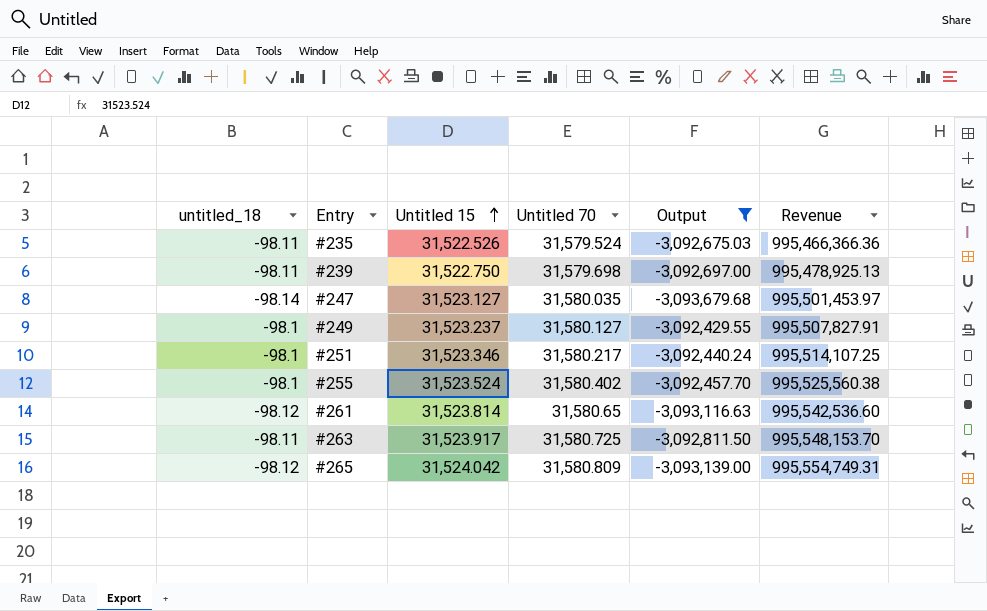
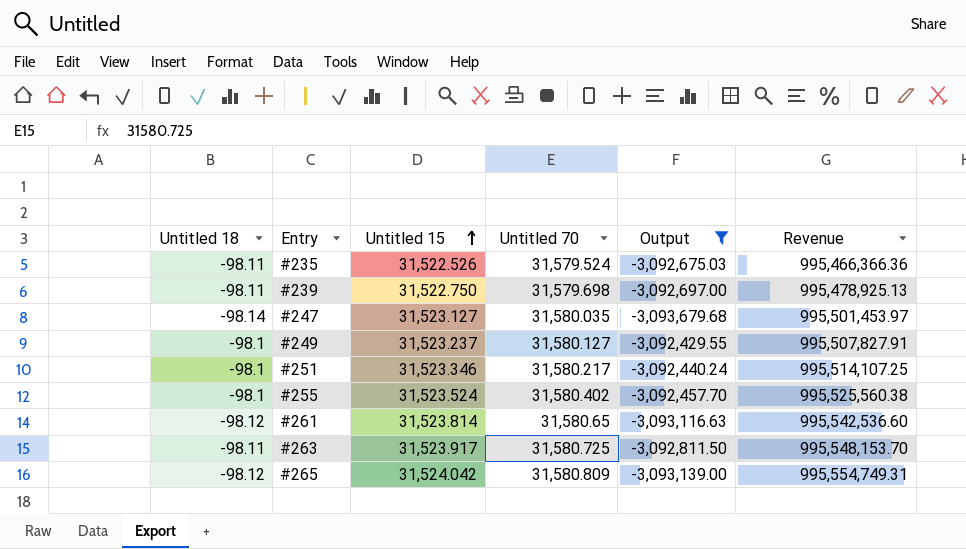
column name: untitled_18 -> Untitled 18

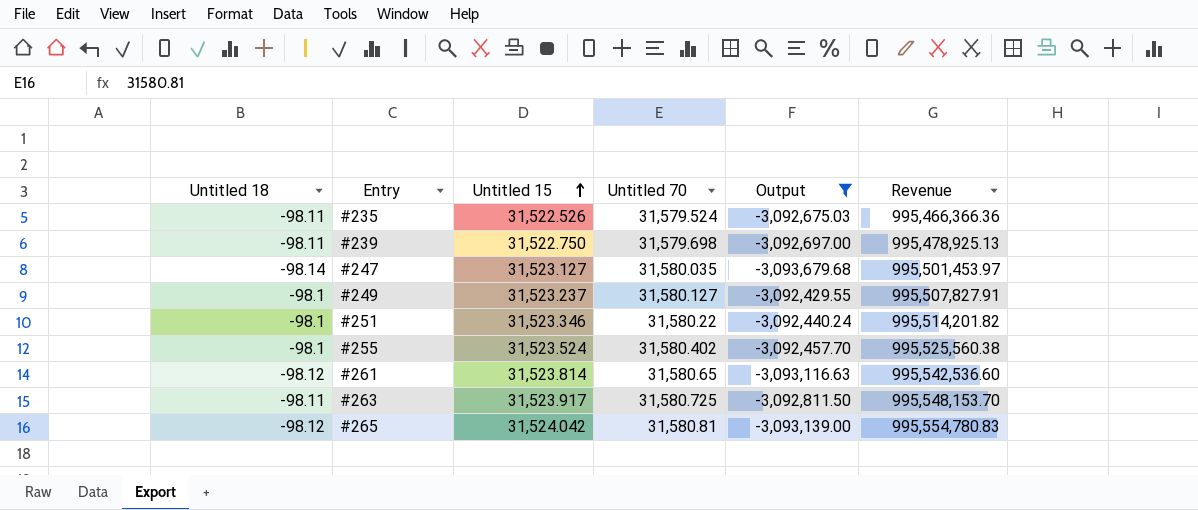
#251 | Untitled 70: 31,580.217 -> 31,580.22
#251 | Revenue: 995,514,107.25 -> 995,514,201.82
#265 | Untitled 70: 31,580.809 -> 31,580.81
#265 | Revenue: 995,554,749.31 -> 995,554,780.83

